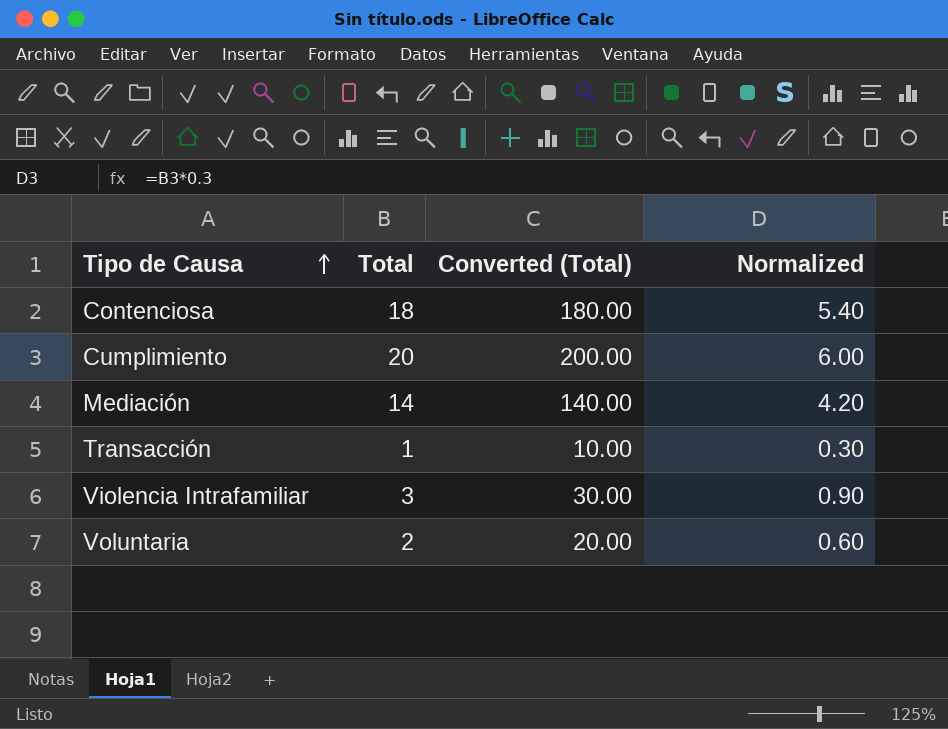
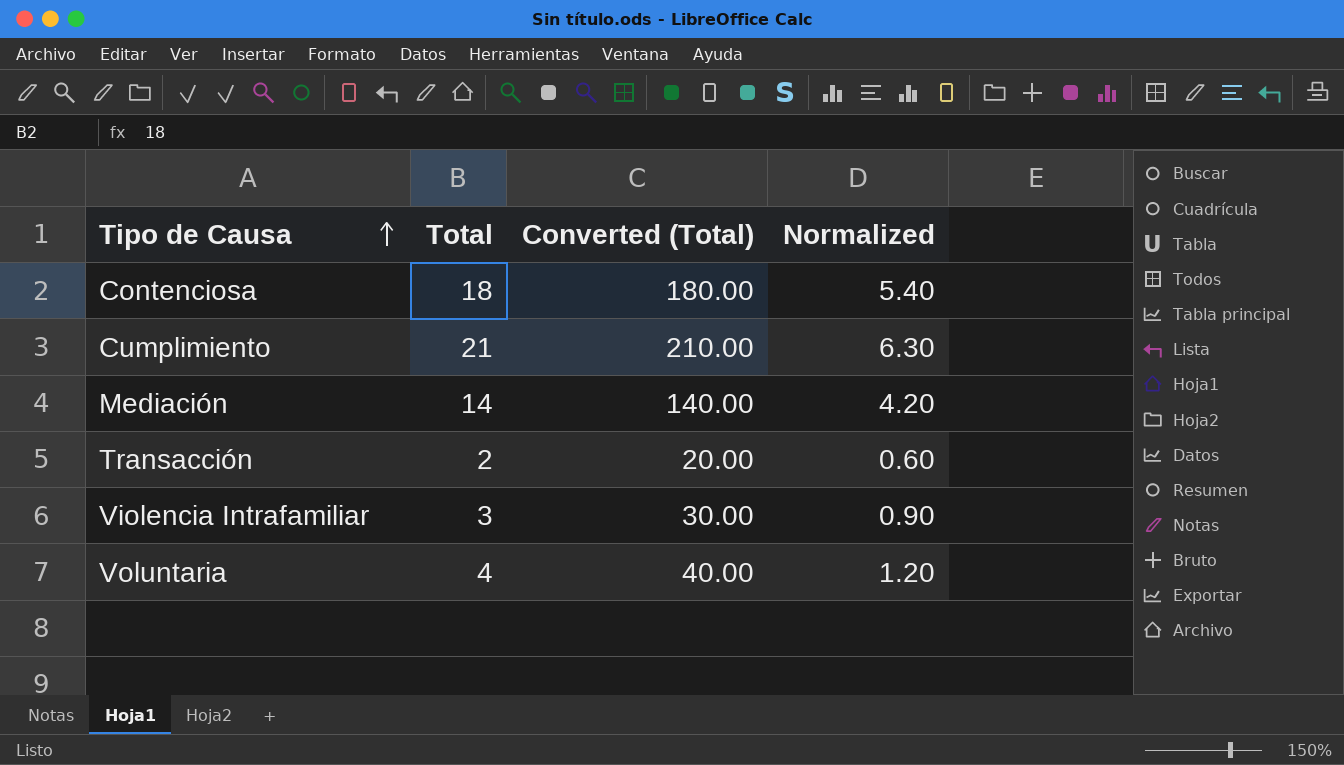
Cumplimiento | Total: 20 -> 21
Cumplimiento | Converted (Total): 200.00 -> 210.00
Cumplimiento | Normalized: 6.00 -> 6.30
Transacción | Total: 1 -> 2
Transacción | Converted (Total): 10.00 -> 20.00
Transacción | Normalized: 0.30 -> 0.60
Voluntaria | Total: 2 -> 4
Voluntaria | Converted (Total): 20.00 -> 40.00
Voluntaria | Normalized: 0.60 -> 1.20

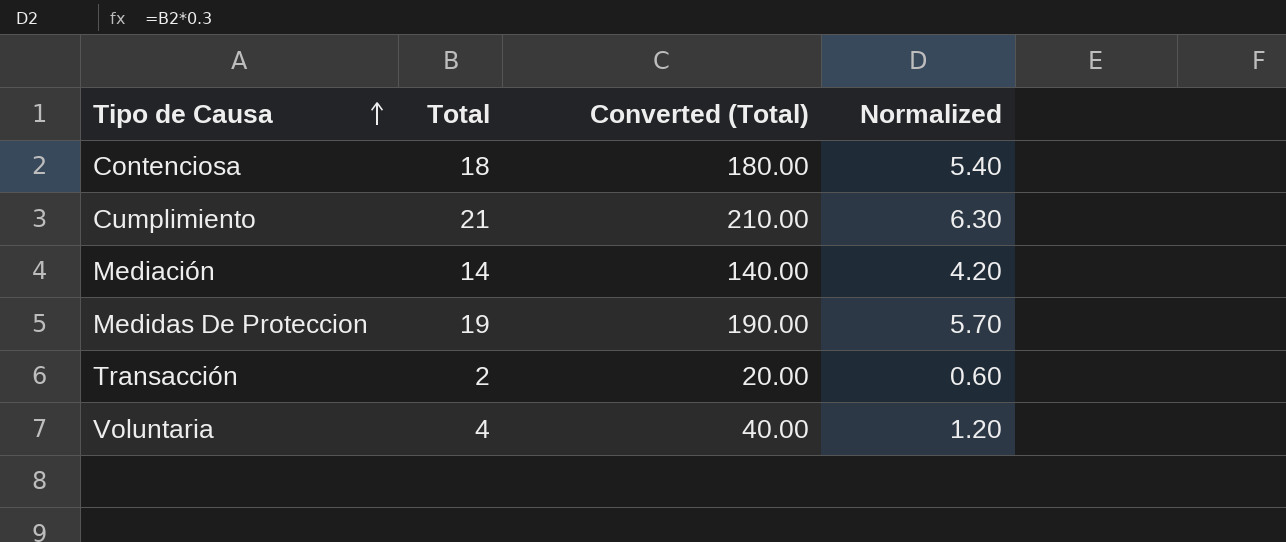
row Violencia Intrafamiliar: 3 | 30.00 | 0.90 -> none
row Medidas De Proteccion: none -> 19 | 190.00 | 5.70

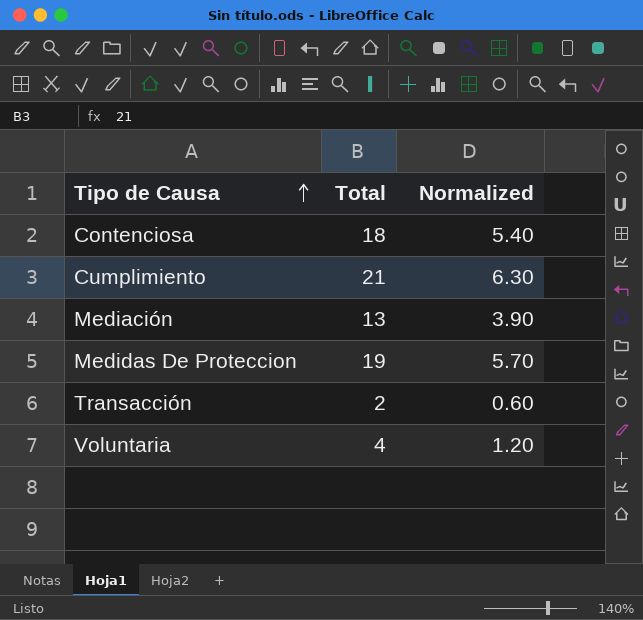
column Converted (Total) | formula: [Total] * 10 -> none
Mediación | Total: 14 -> 13
Mediación | Normalized: 4.20 -> 3.90

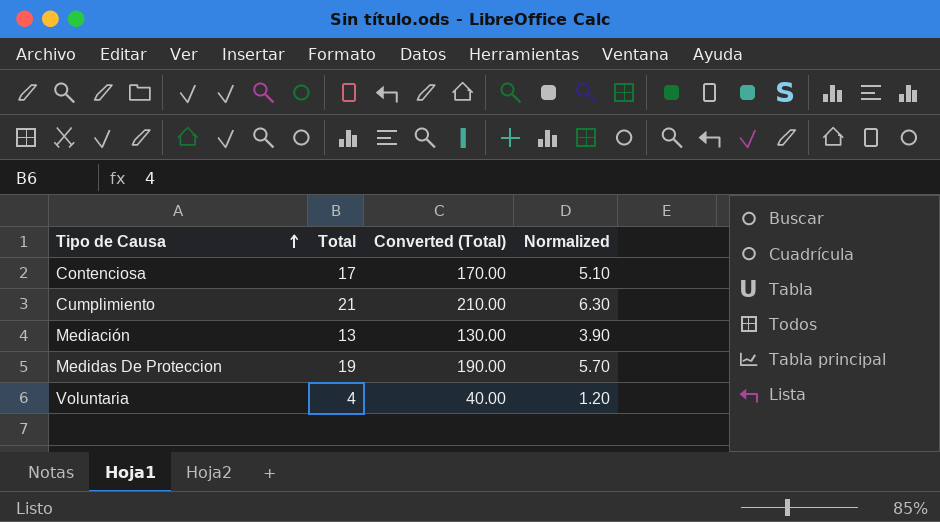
column Converted (Total) | formula: none -> [Total] * 10
row Transacción: 2 | 0.60 -> none
Contenciosa | Total: 18 -> 17
Contenciosa | Normalized: 5.40 -> 5.10

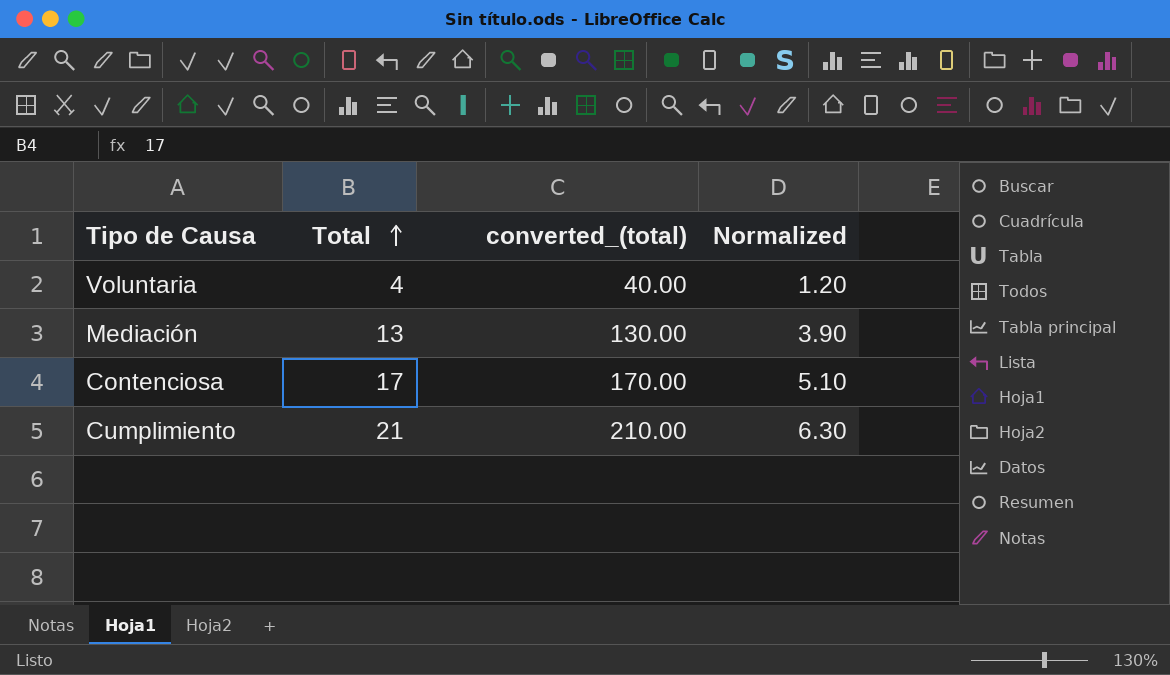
row order: Tipo de Causa ascending -> Total ascending
column name: Converted (Total) -> converted_(total)
row Medidas De Proteccion: 19 | 190.00 | 5.70 -> none

